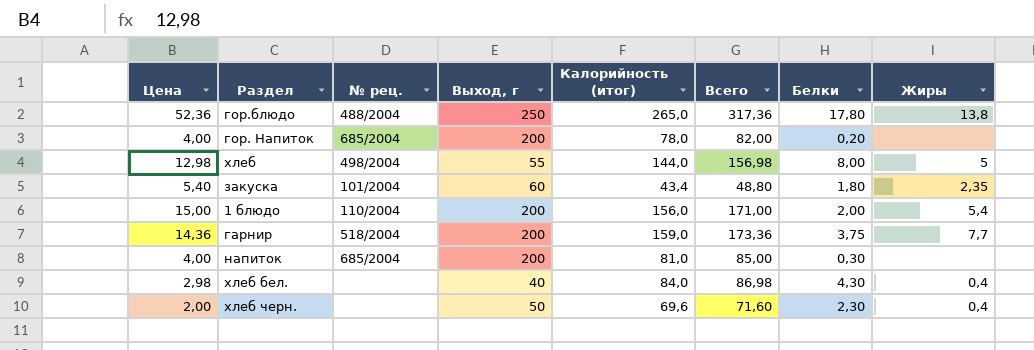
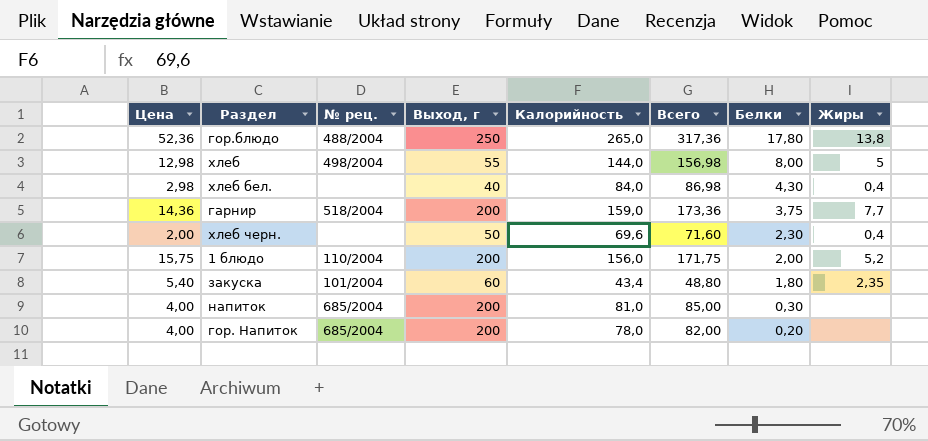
row order: none -> Белки descending
column name: Калорийность (итог) -> Калорийность
1 блюдо | Цена: 15,00 -> 15,75
1 блюдо | Всего: 171,00 -> 171,75
1 блюдо | Жиры: 5,4 -> 5,2

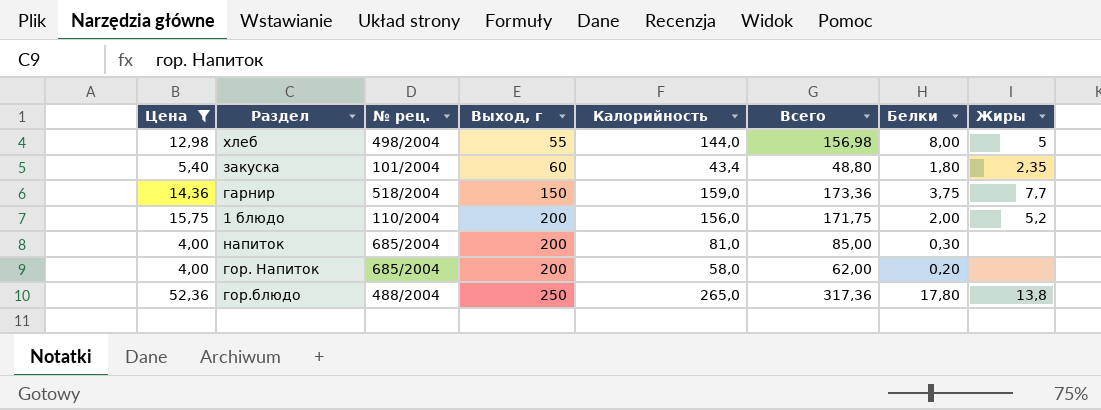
filter: none -> Цена >= 4,00
row order: Белки descending -> Выход, г ascending
гарнир | Выход, г: 200 -> 150
гор. Напиток | Калорийность: 78,0 -> 58,0
гор. Напиток | Всего: 82,00 -> 62,00

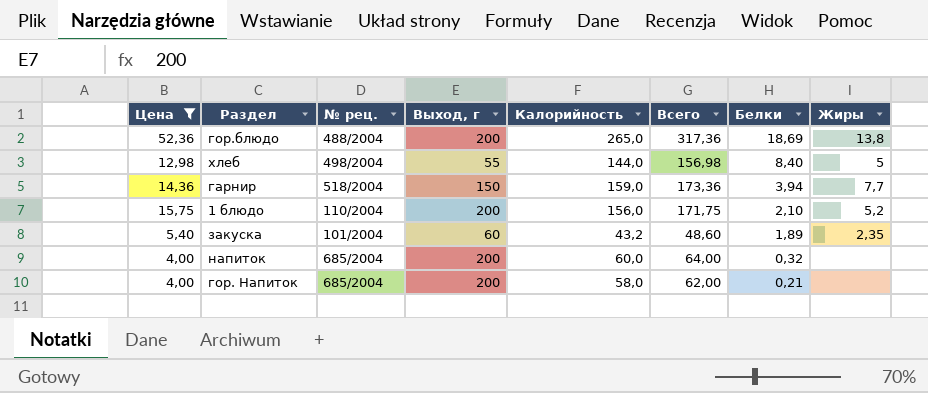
row order: Выход, г ascending -> Белки descending
гор.блюдо | Выход, г: 250 -> 200
гор.блюдо | Белки: 17,80 -> 18,69
хлеб | Белки: 8,00 -> 8,40
гарнир | Белки: 3,75 -> 3,94
1 блюдо | Белки: 2,00 -> 2,10
закуска | Калорийность: 43,4 -> 43,2
закуска | Всего: 48,80 -> 48,60
закуска | Белки: 1,80 -> 1,89
напиток | Калорийность: 81,0 -> 60,0
напиток | Всего: 85,00 -> 64,00
напиток | Белки: 0,30 -> 0,32
гор. Напиток | Белки: 0,20 -> 0,21

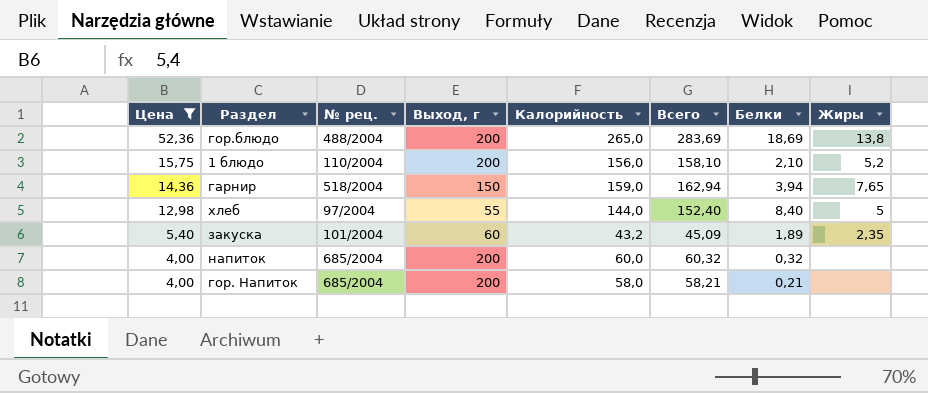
row order: Белки descending -> Цена descending
column Всего | formula: [Цена] + [Калорийность] -> [Калорийность] + [Белки]
гарнир | Жиры: 7,7 -> 7,65
хлеб | № рец.: 498/2004 -> 97/2004

